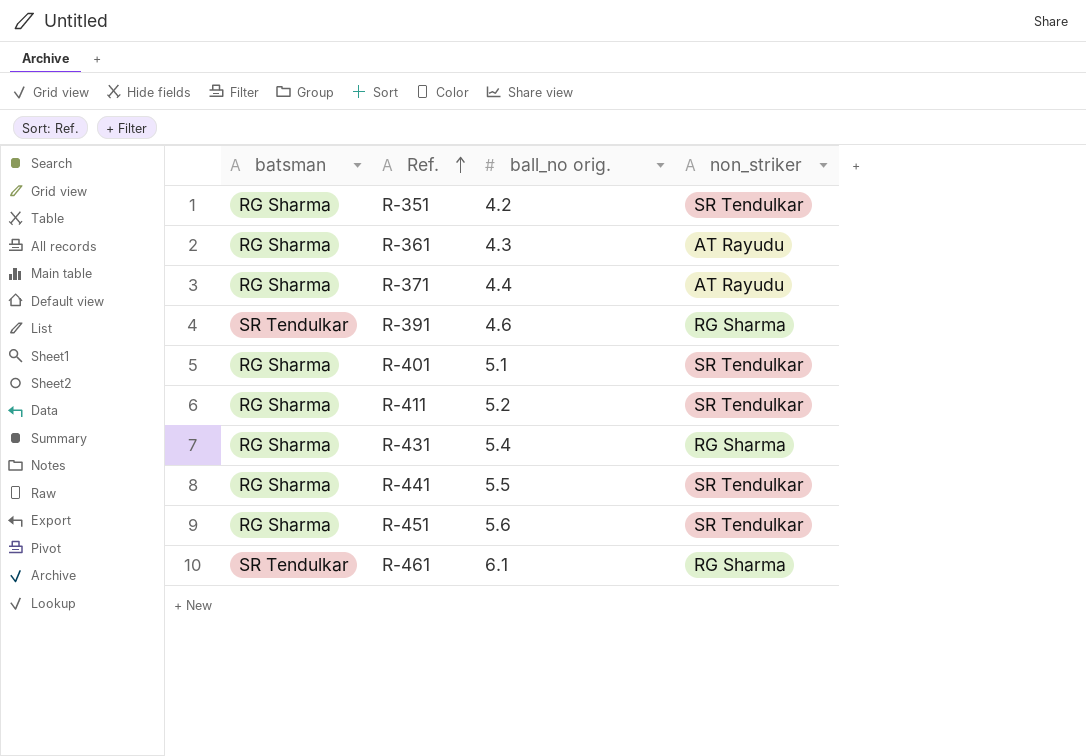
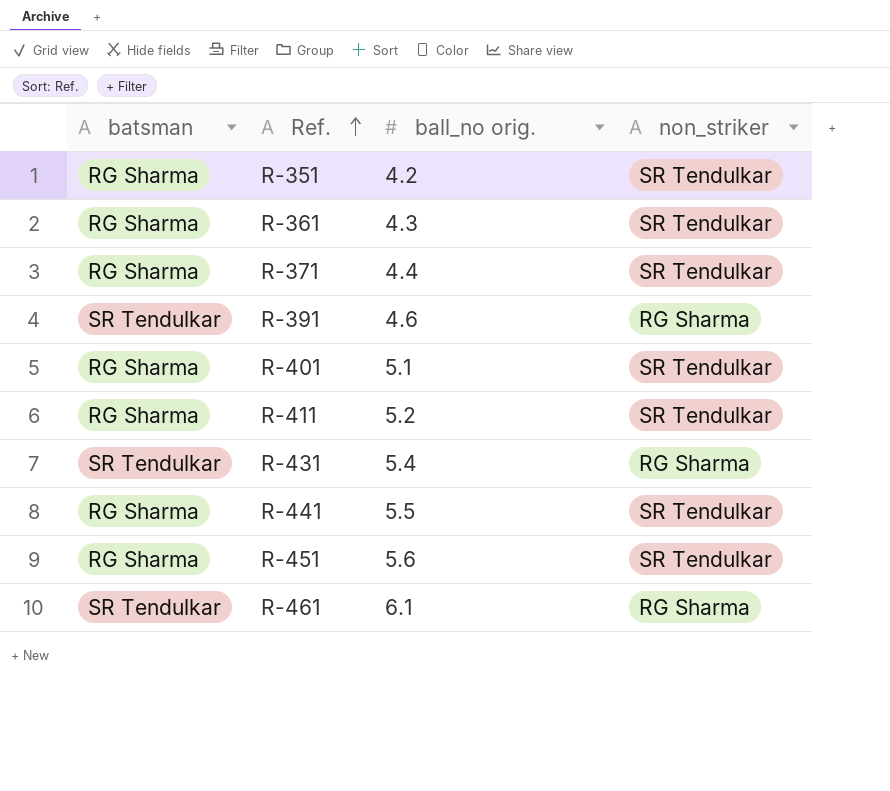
R-361 | non_striker: AT Rayudu -> SR Tendulkar
R-371 | non_striker: AT Rayudu -> SR Tendulkar
R-431 | batsman: RG Sharma -> SR Tendulkar

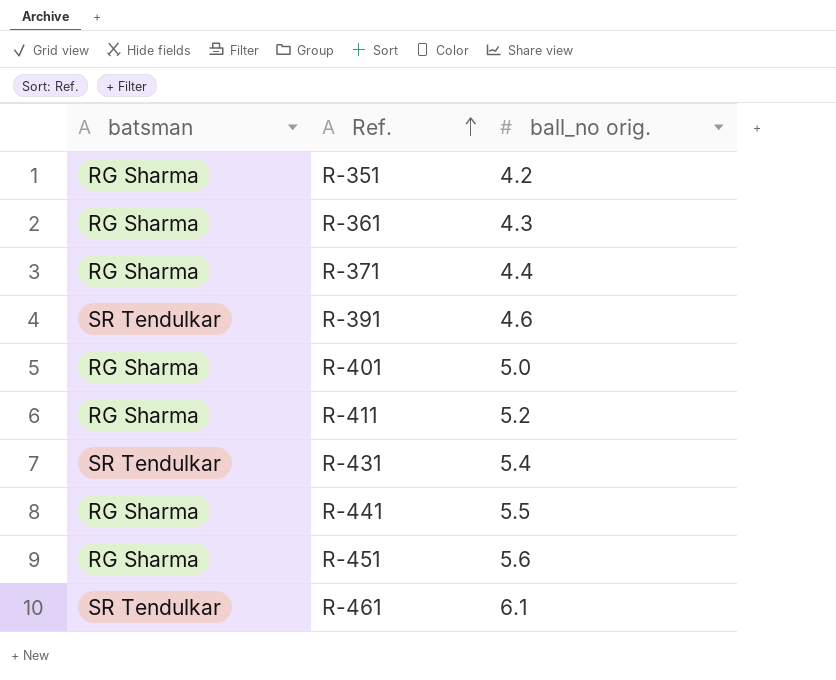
column non_striker | position: 4 -> none
R-401 | ball_no orig.: 5.1 -> 5.0

